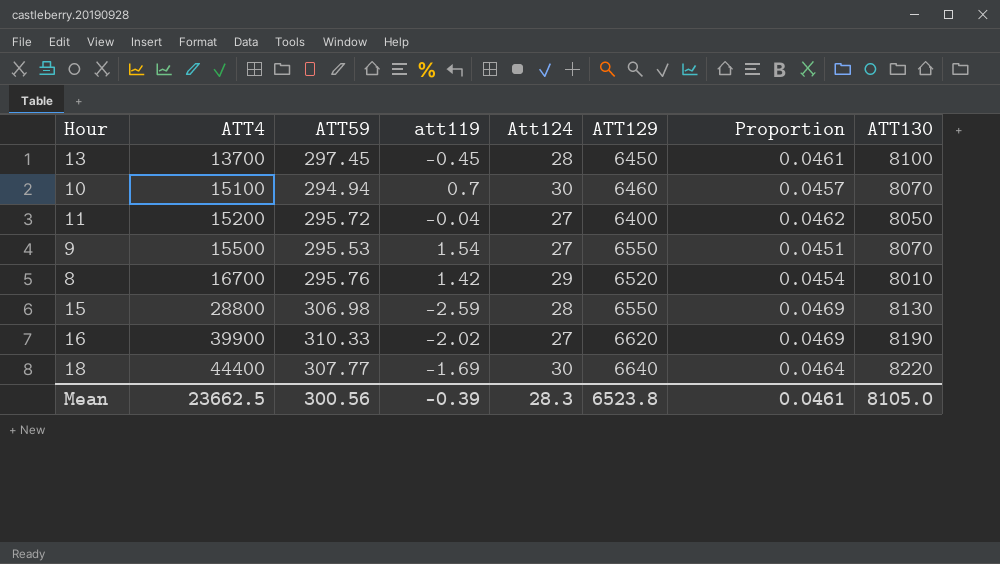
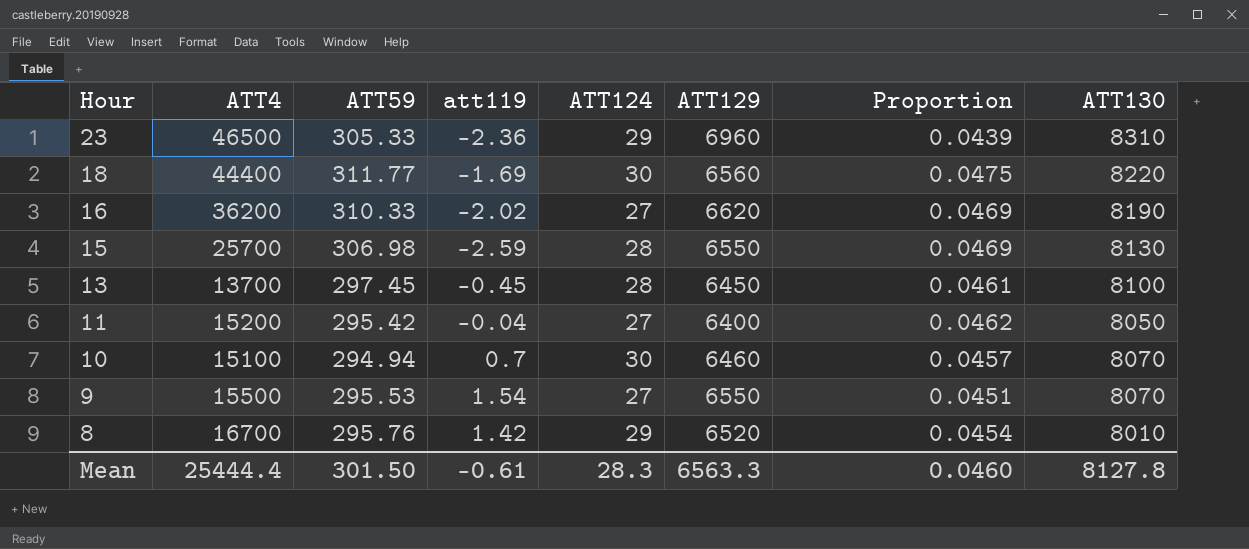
row order: ATT4 ascending -> Hour descending
column name: Att124 -> ATT124
row 23: none -> 46500 | 305.33 | -2.36 | 29 | 6960 | 0.0439 | 8310
18 | ATT59: 307.77 -> 311.77
18 | ATT129: 6640 -> 6560
18 | Proportion: 0.0464 -> 0.0475
16 | ATT4: 39900 -> 36200
15 | ATT4: 28800 -> 25700
11 | ATT59: 295.72 -> 295.42
Mean | ATT4: 23662.5 -> 25444.4
Mean | ATT59: 300.56 -> 301.50
Mean | att119: -0.39 -> -0.61
Mean | ATT129: 6523.8 -> 6563.3
Mean | Proportion: 0.0461 -> 0.0460
Mean | ATT130: 8105.0 -> 8127.8

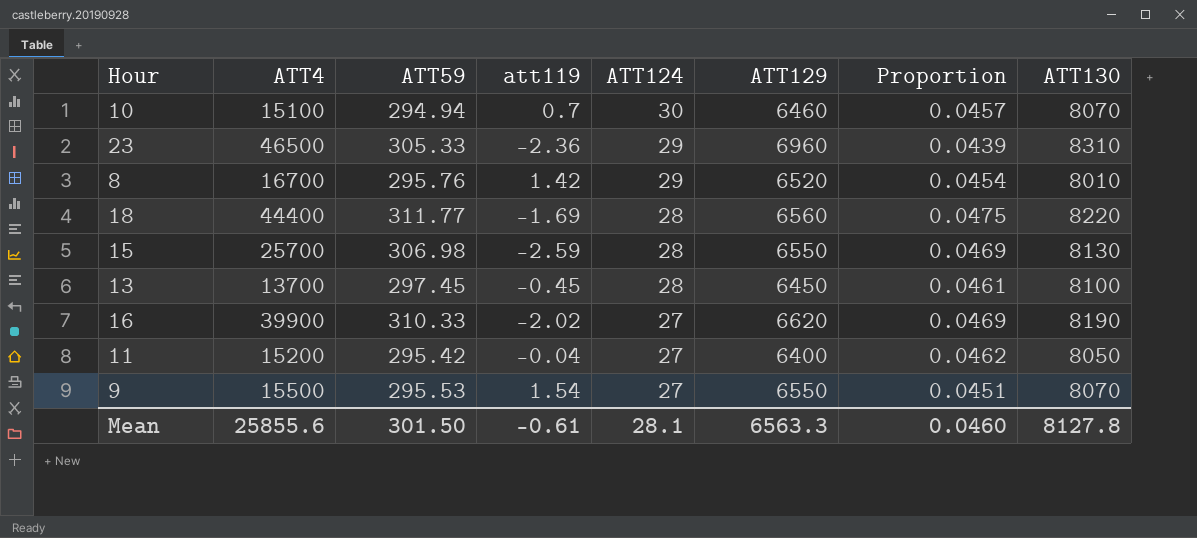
row order: Hour descending -> ATT124 descending
18 | ATT124: 30 -> 28
16 | ATT4: 36200 -> 39900
Mean | ATT4: 25444.4 -> 25855.6
Mean | ATT124: 28.3 -> 28.1

